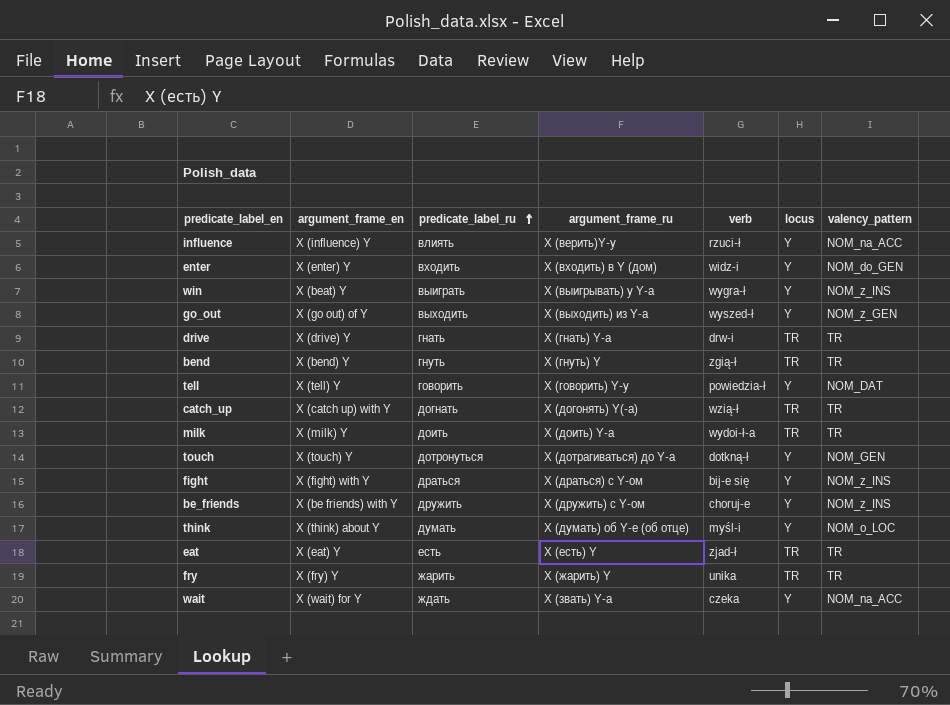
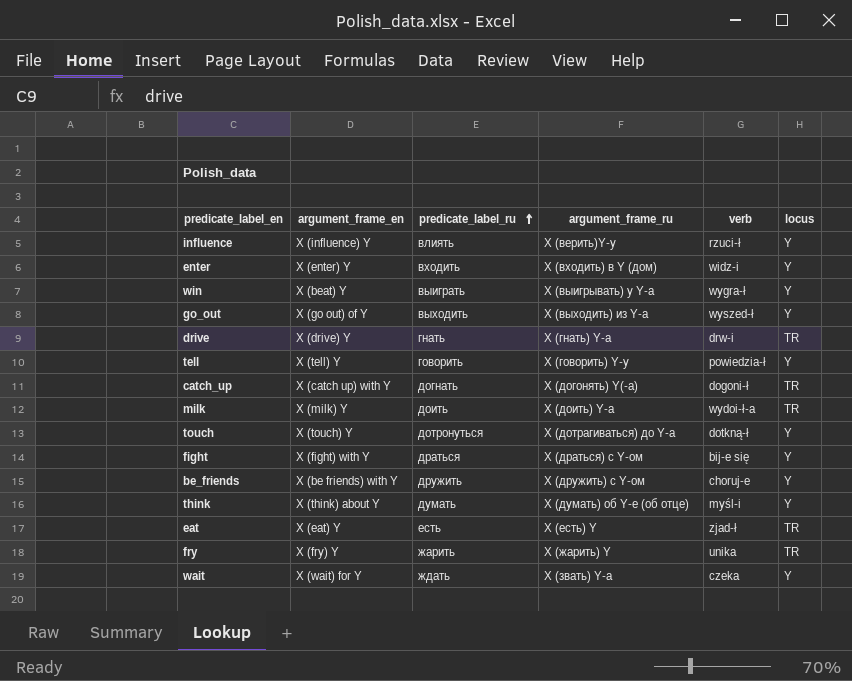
column valency_pattern | position: 7 -> none
row bend: X (bend) Y | гнуть | X (гнуть) Y | zgią-ł | TR | TR -> none
catch_up | verb: wzią-ł -> dogoni-ł

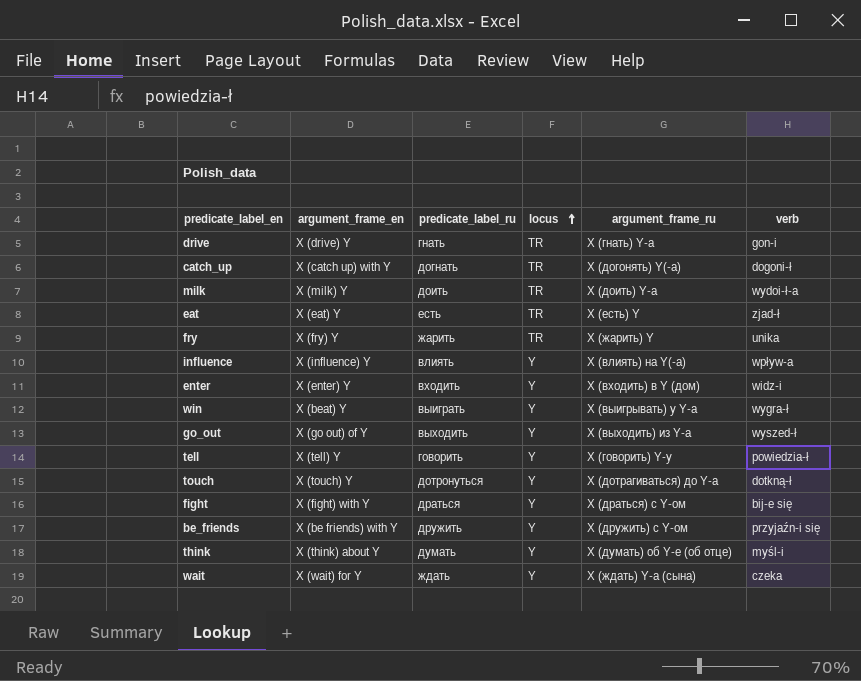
row order: predicate_label_ru ascending -> locus ascending
column locus | position: 6 -> 4
drive | verb: drw-i -> gon-i
influence | argument_frame_ru: X (верить)Y-у -> X (влиять) на Y(-а)
influence | verb: rzuci-ł -> wpływ-a
be_friends | verb: choruj-e -> przyjaźn-i się
wait | argument_frame_ru: X (звать) Y-а -> X (ждать) Y-а (сына)

